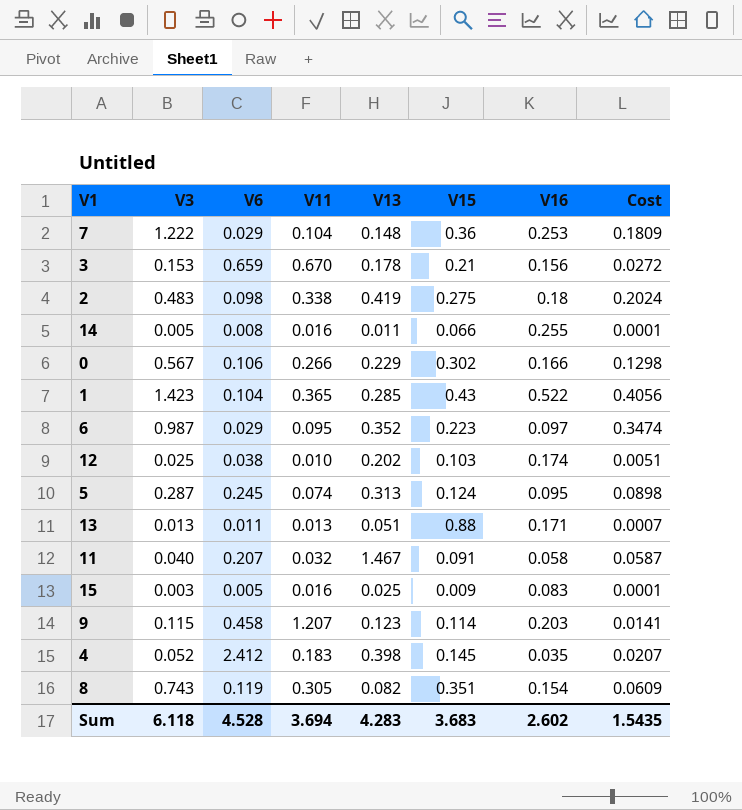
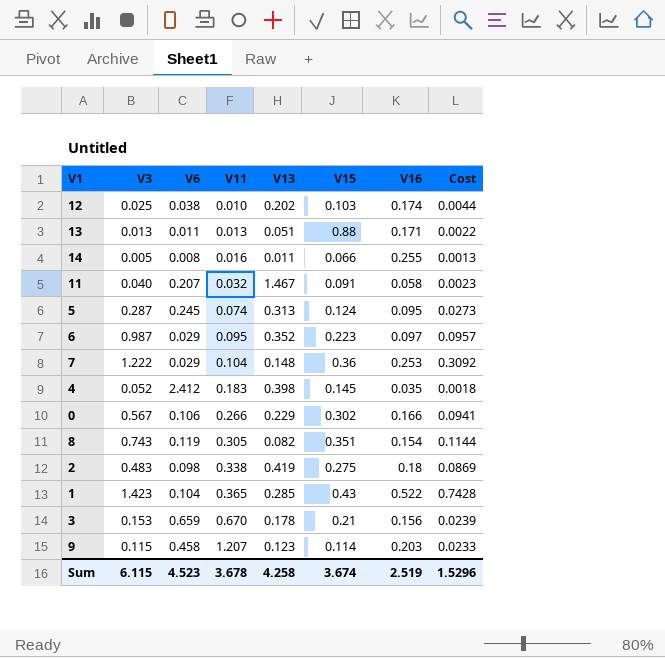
row order: none -> V11 ascending
column Cost | formula: [V3] * [V13] -> [V3] * [V16]
row 15: 0.003 | 0.005 | 0.016 | 0.025 | 0.009 | 0.083 | 0.0001 -> none
Sum | V3: 6.118 -> 6.115
Sum | V6: 4.528 -> 4.523
Sum | V11: 3.694 -> 3.678
Sum | V13: 4.283 -> 4.258
Sum | V15: 3.683 -> 3.674
Sum | V16: 2.602 -> 2.519
Sum | Cost: 1.5435 -> 1.5296

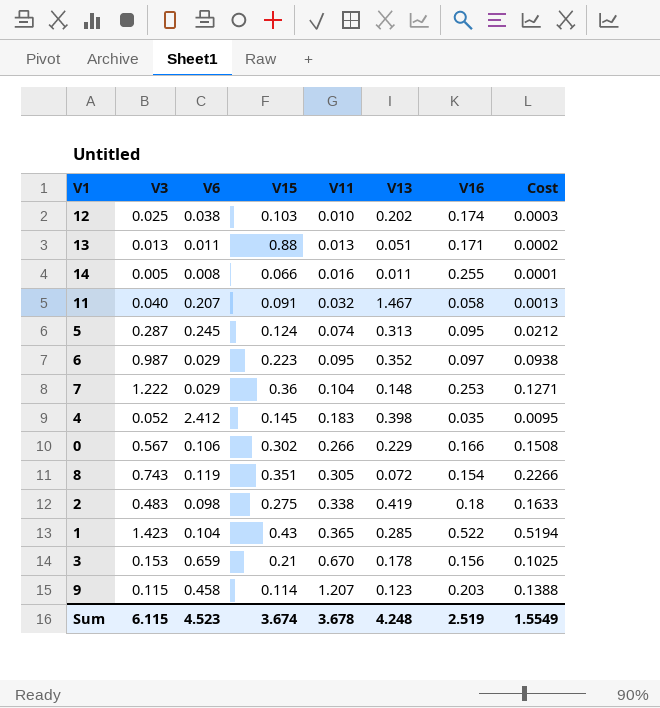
column V15 | position: 6 -> 4
column Cost | formula: [V3] * [V16] -> [V3] * [V11]
8 | V13: 0.082 -> 0.072
Sum | V13: 4.258 -> 4.248
Sum | Cost: 1.5296 -> 1.5549

